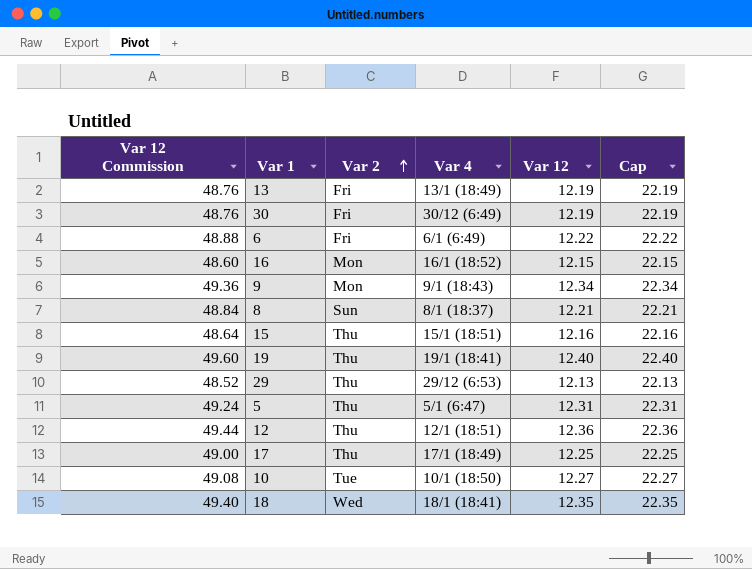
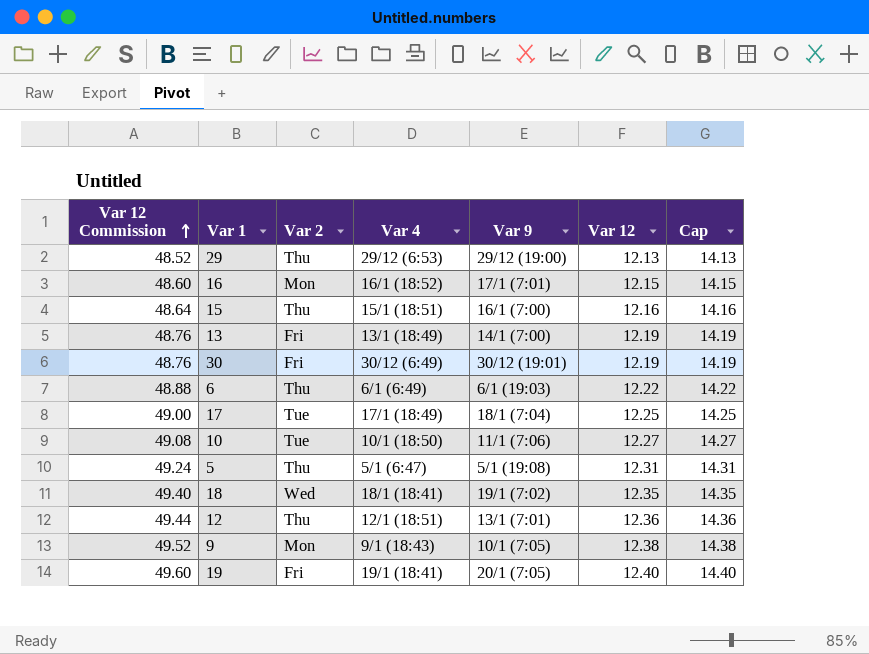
row order: Var 2 ascending -> Var 12 Commission ascending
column Var 9 | position: none -> 5
column Cap | formula: [Var 12] + 10 -> [Var 12] + 2
row 8: 48.84 | Sun | 8/1 (18:37) | 12.21 | 22.21 -> none
6 | Var 2: Fri -> Thu
17 | Var 2: Thu -> Tue
9 | Var 12 Commission: 49.36 -> 49.52
9 | Var 12: 12.34 -> 12.38
19 | Var 2: Thu -> Fri

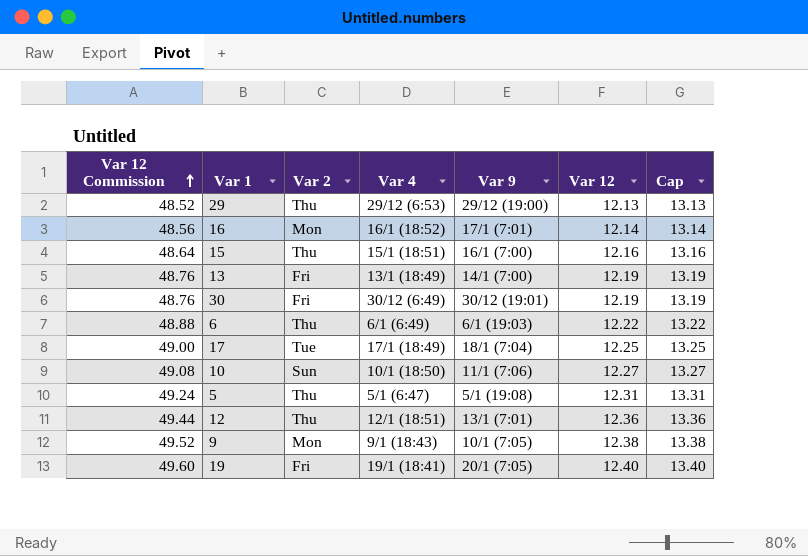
column Cap | formula: [Var 12] + 2 -> [Var 12] + 1
row 18: 49.40 | Wed | 18/1 (18:41) | 19/1 (7:02) | 12.35 | 14.35 -> none
16 | Var 12 Commission: 48.60 -> 48.56
16 | Var 12: 12.15 -> 12.14
10 | Var 2: Tue -> Sun

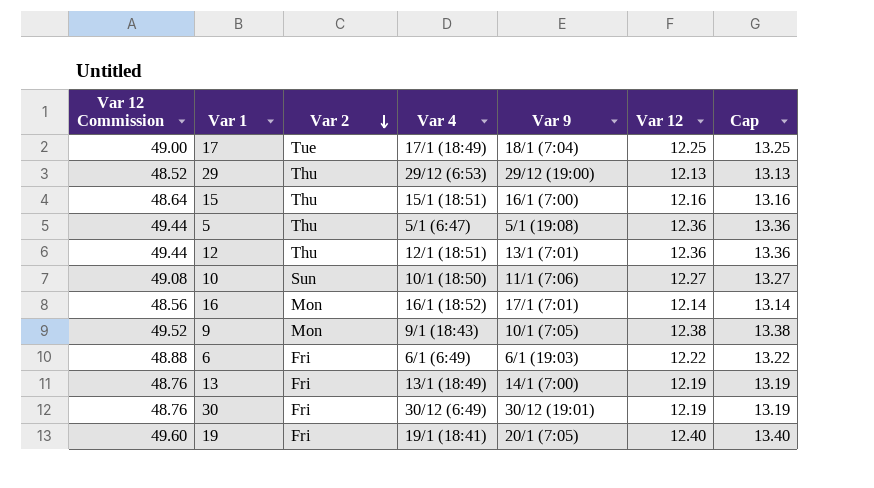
row order: Var 12 Commission ascending -> Var 2 descending
5 | Var 12 Commission: 49.24 -> 49.44
5 | Var 12: 12.31 -> 12.36
5 | Cap: 13.31 -> 13.36
6 | Var 2: Thu -> Fri

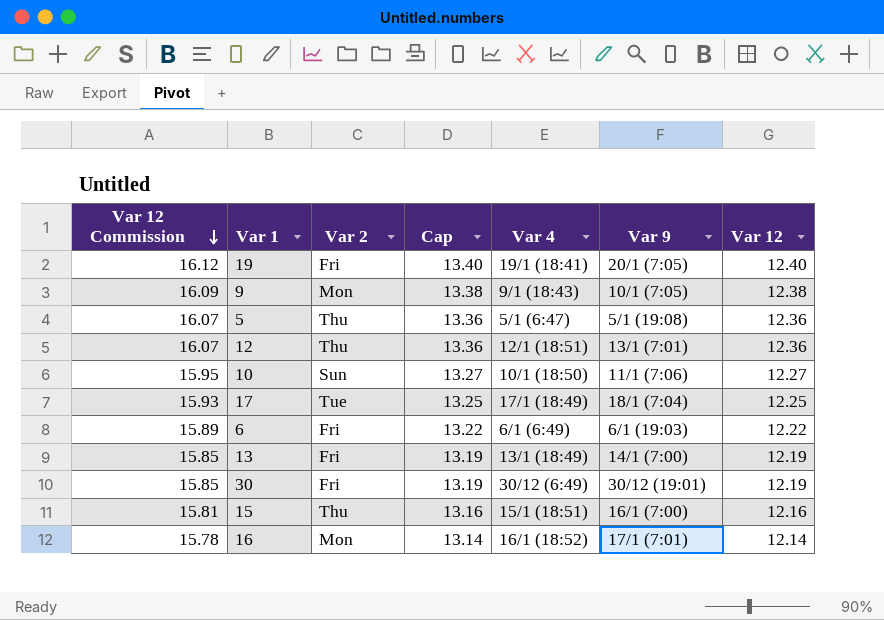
row order: Var 2 descending -> Var 12 Commission descending
column Var 12 Commission | formula: [Var 12] * 4 -> [Var 12] * 1.3
column Cap | position: 7 -> 4
row 29: 48.52 | Thu | 29/12 (6:53) | 29/12 (19:00) | 12.13 | 13.13 -> none

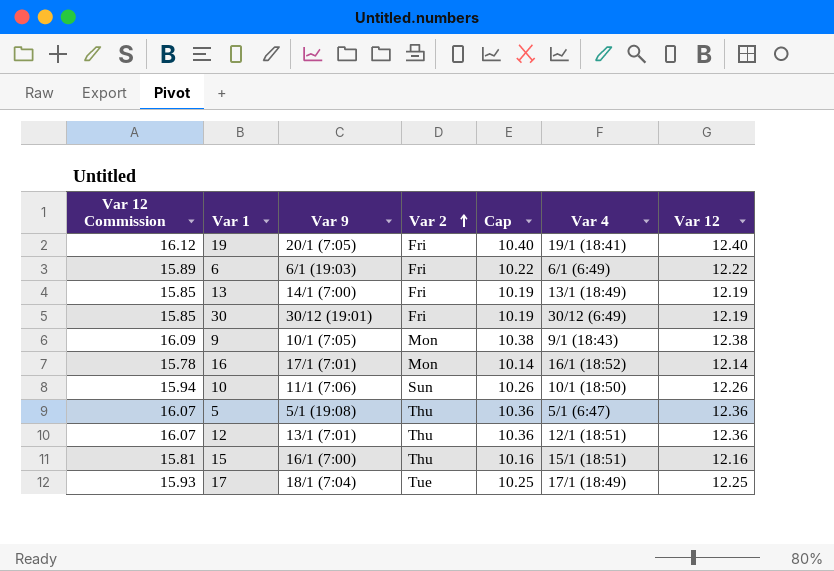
row order: Var 12 Commission descending -> Var 2 ascending
column Var 9 | position: 6 -> 3
column Cap | formula: [Var 12] + 1 -> [Var 12] - 2
10 | Var 12 Commission: 15.95 -> 15.94
10 | Var 12: 12.27 -> 12.26

